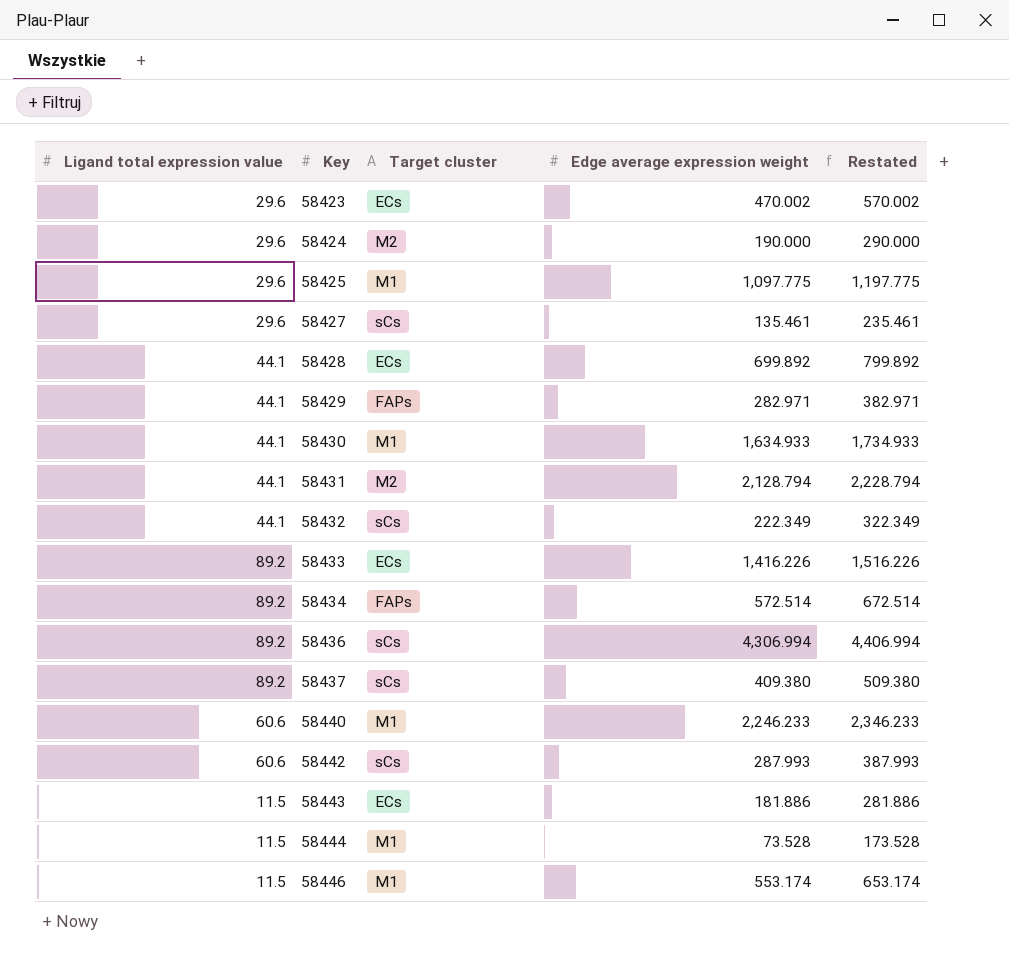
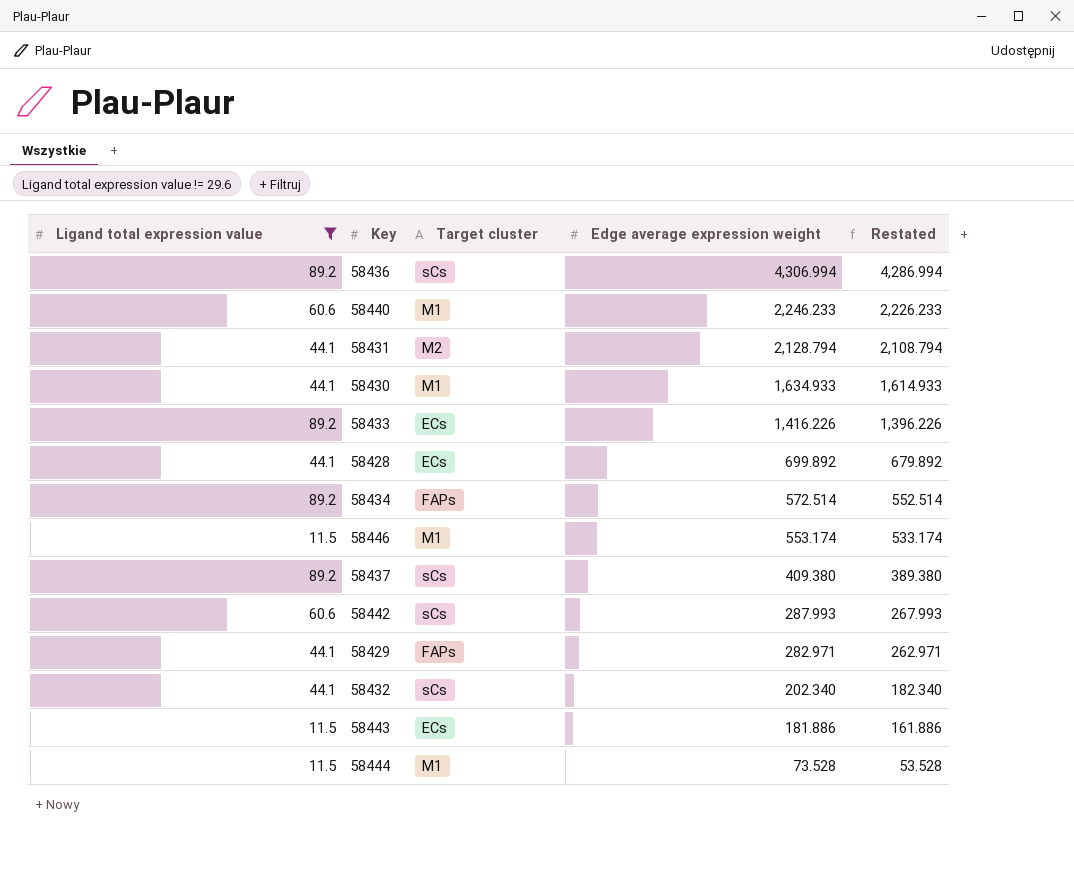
filter: none -> Ligand total expression value != 29.6
row order: Key ascending -> Edge average expression weight descending
column Restated | formula: [Edge average expression weight] + 100 -> [Edge average expression weight] - 20
58432 | Edge average expression weight: 222.349 -> 202.340

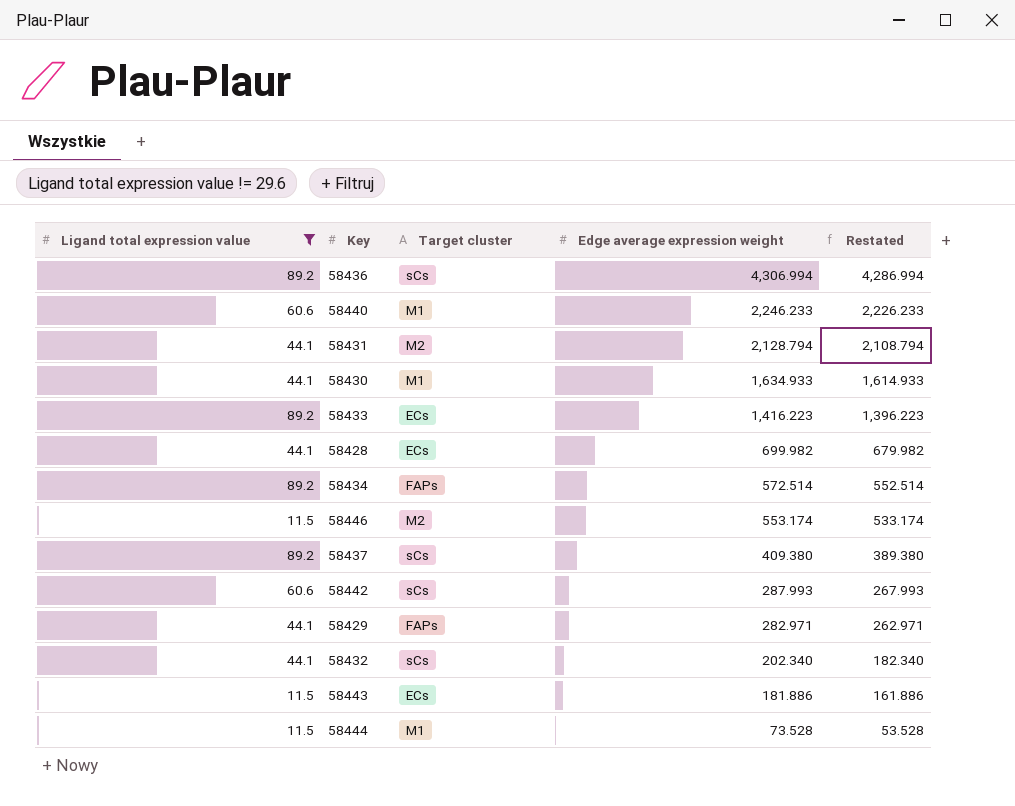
58433 | Edge average expression weight: 1,416.226 -> 1,416.223
58433 | Restated: 1,396.226 -> 1,396.223
58428 | Edge average expression weight: 699.892 -> 699.982
58428 | Restated: 679.892 -> 679.982
58446 | Target cluster: M1 -> M2

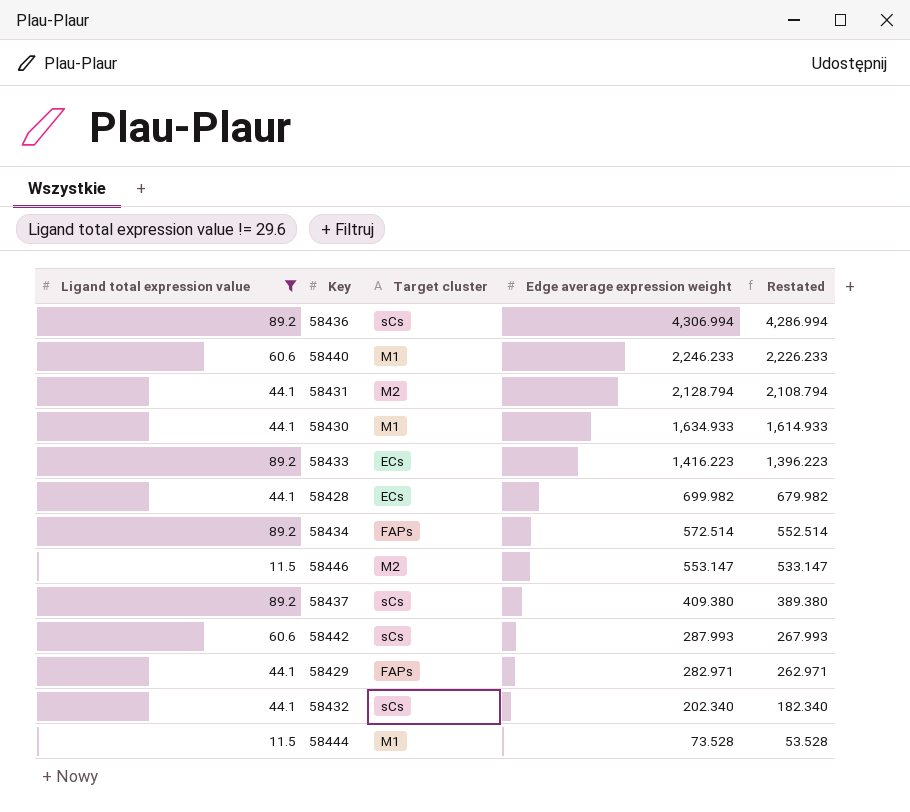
row 58443: 11.5 | ECs | 181.886 | 161.886 -> none
58446 | Edge average expression weight: 553.174 -> 553.147
58446 | Restated: 533.174 -> 533.147

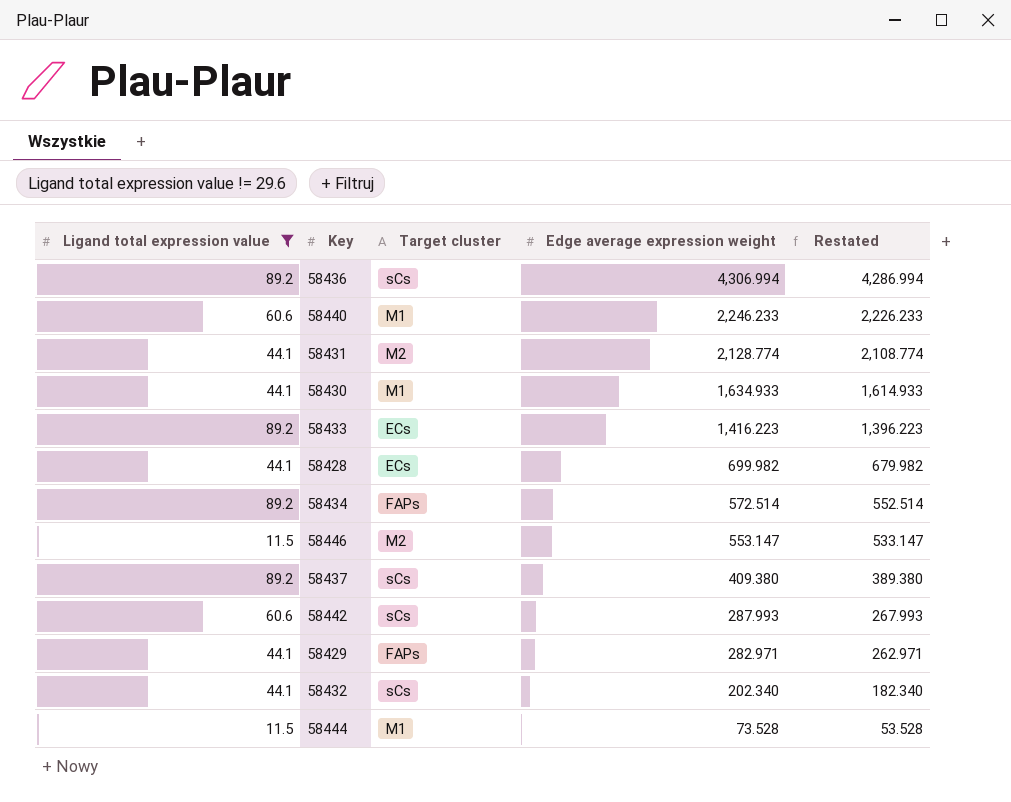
58431 | Edge average expression weight: 2,128.794 -> 2,128.774
58431 | Restated: 2,108.794 -> 2,108.774

